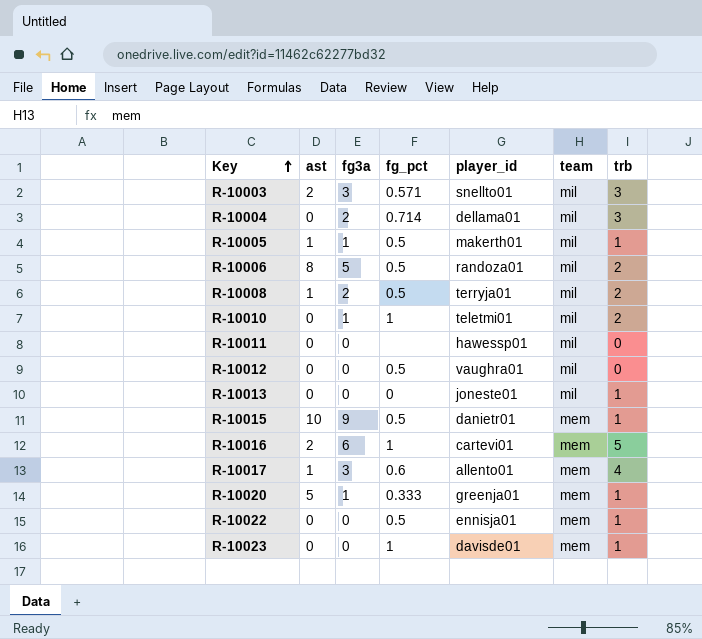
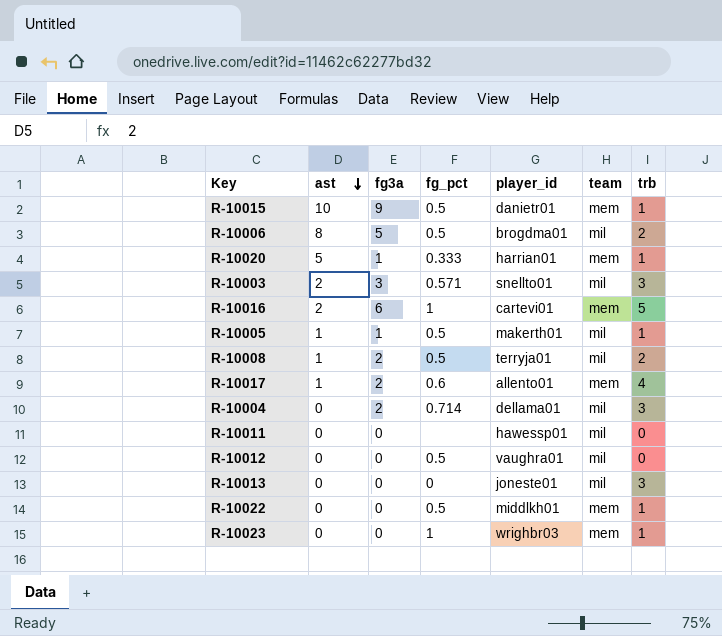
row order: Key ascending -> ast descending
row R-10010: 0 | 1 | 1 | teletmi01 | mil | 2 -> none
R-10006 | player_id: randoza01 -> brogdma01
R-10020 | player_id: greenja01 -> harrian01
R-10017 | fg3a: 3 -> 2
R-10013 | trb: 1 -> 3
R-10022 | player_id: ennisja01 -> middlkh01
R-10023 | player_id: davisde01 -> wrighbr03

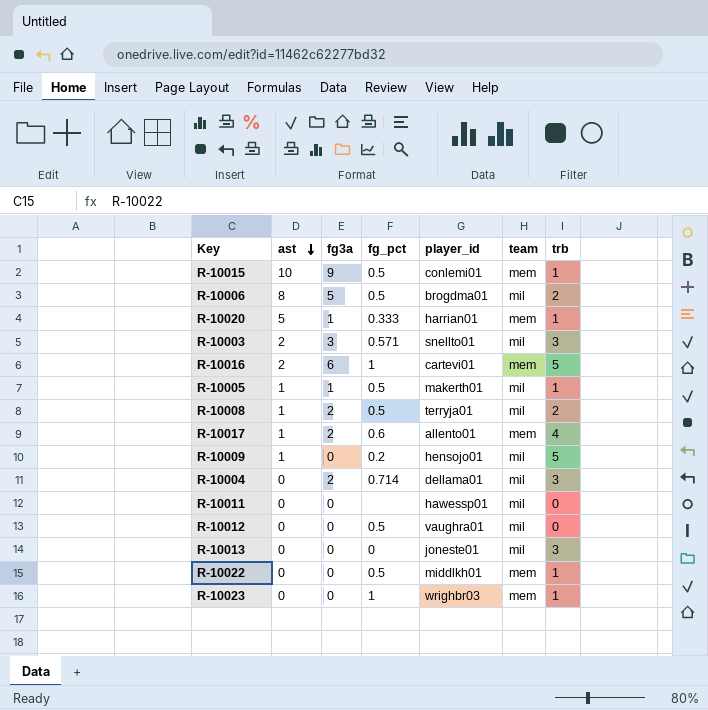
R-10015 | player_id: danietr01 -> conlemi01
row R-10009: none -> 1 | 0 | 0.2 | hensojo01 | mil | 5

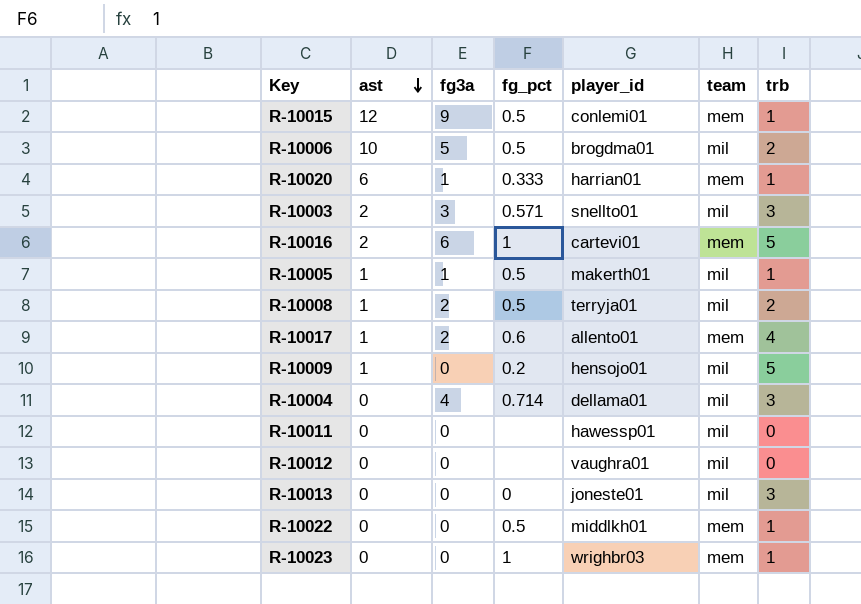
R-10015 | ast: 10 -> 12
R-10006 | ast: 8 -> 10
R-10020 | ast: 5 -> 6
R-10004 | fg3a: 2 -> 4
R-10012 | fg_pct: 0.5 -> none

